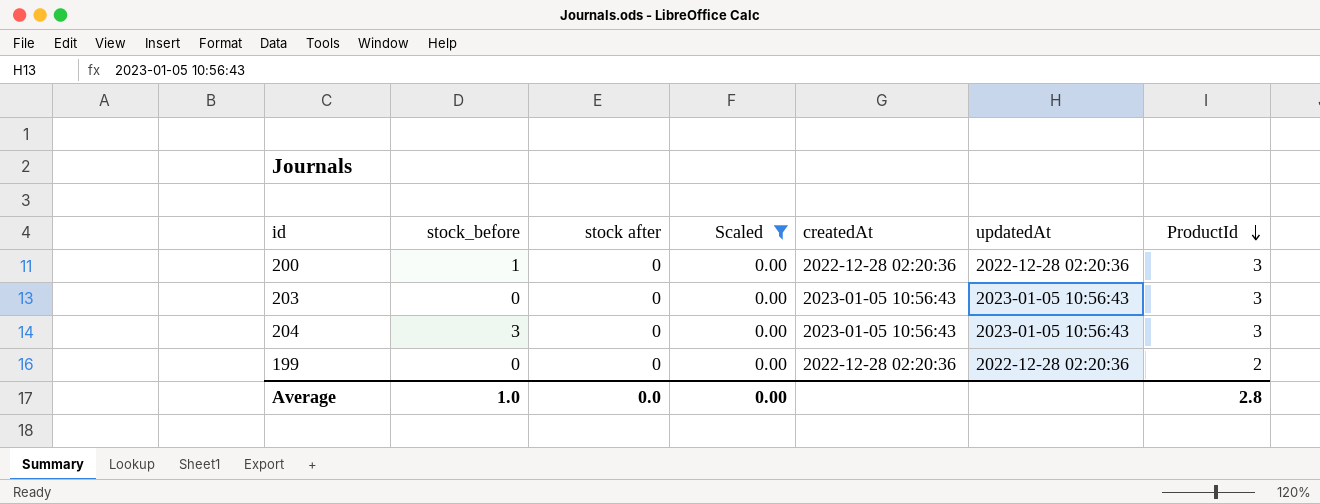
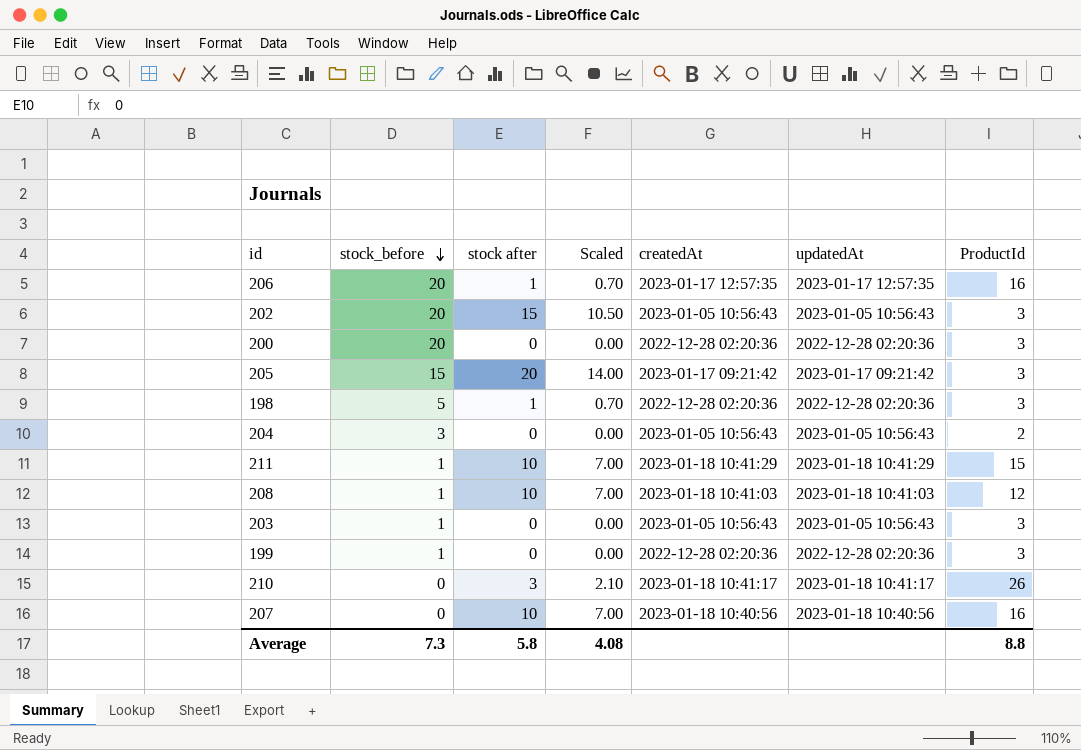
filter: Scaled = 0.00 -> none
row order: ProductId descending -> stock_before descending
200 | stock_before: 1 -> 20
204 | ProductId: 3 -> 2
203 | stock_before: 0 -> 1
199 | stock_before: 0 -> 1
199 | ProductId: 2 -> 3
Average | stock_before: 1.0 -> 7.3
Average | stock after: 0.0 -> 5.8
Average | Scaled: 0.00 -> 4.08
Average | ProductId: 2.8 -> 8.8

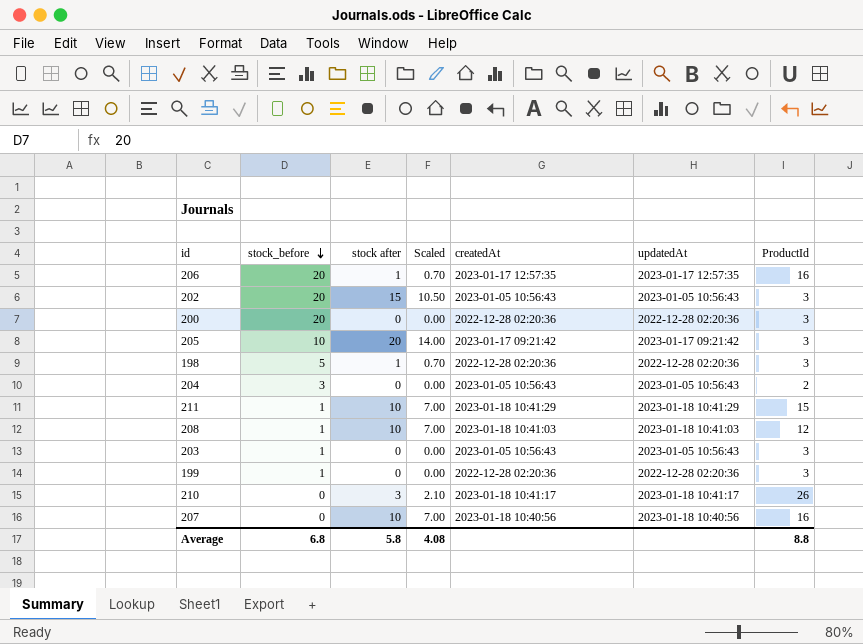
205 | stock_before: 15 -> 10
Average | stock_before: 7.3 -> 6.8

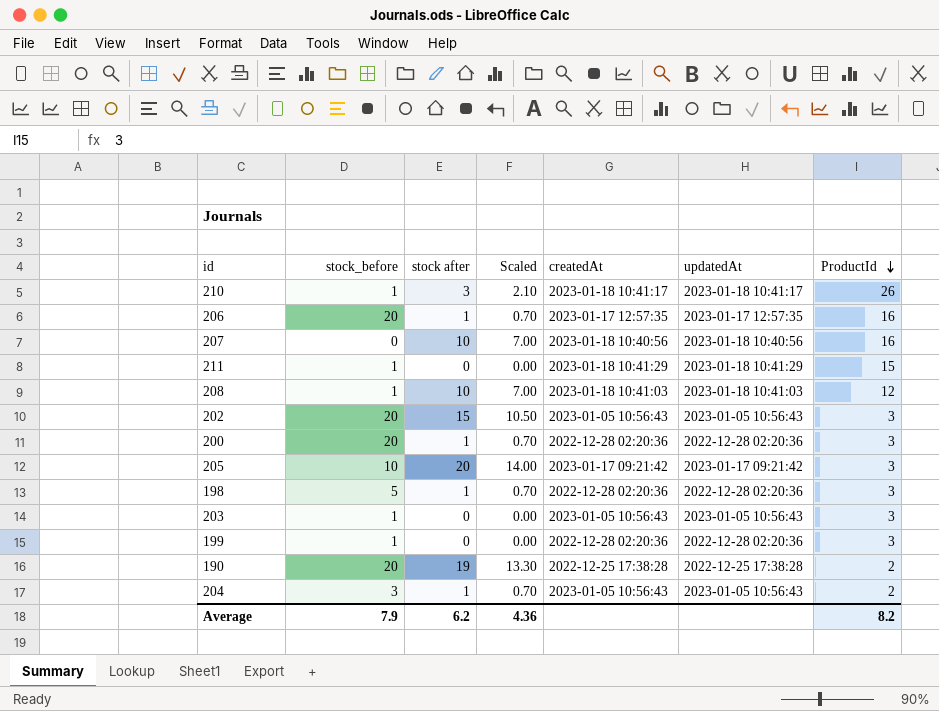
row order: stock_before descending -> ProductId descending
210 | stock_before: 0 -> 1
211 | stock after: 10 -> 0
211 | Scaled: 7.00 -> 0.00
200 | stock after: 0 -> 1
200 | Scaled: 0.00 -> 0.70
row 190: none -> 20 | 19 | 13.30 | 2022-12-25 17:38:28 | 2022-12-25 17:38:28 | 2
204 | stock after: 0 -> 1
204 | Scaled: 0.00 -> 0.70
Average | stock_before: 6.8 -> 7.9
Average | stock after: 5.8 -> 6.2
Average | Scaled: 4.08 -> 4.36
Average | ProductId: 8.8 -> 8.2

